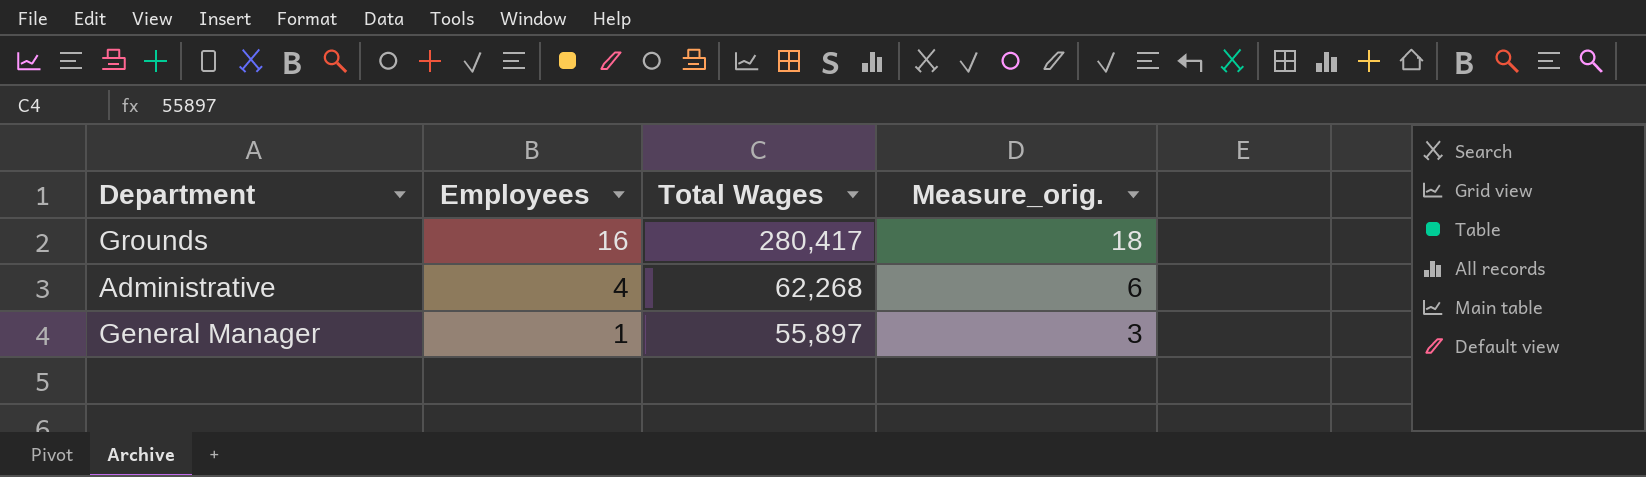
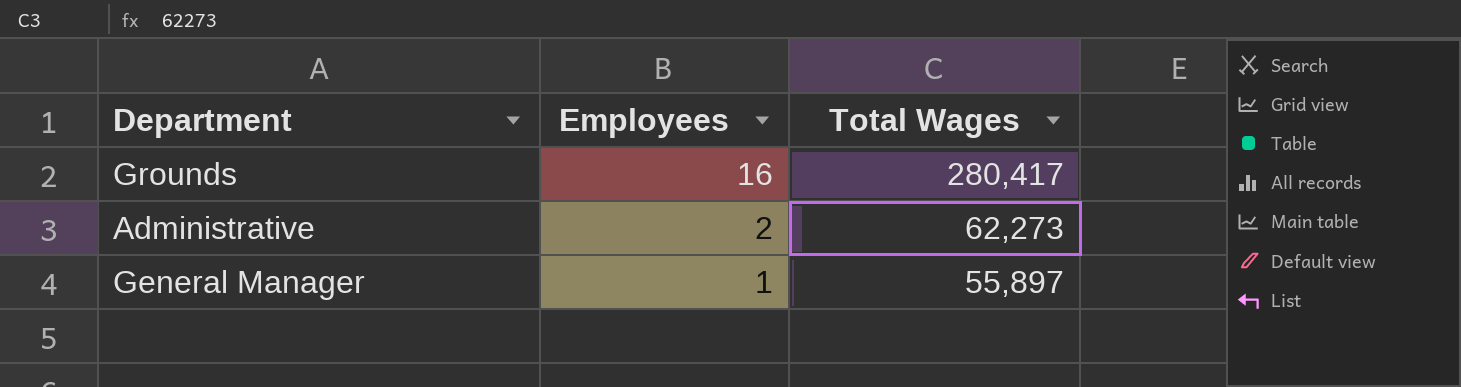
column Measure_orig. | formula: [Employees] + 2 -> none
Administrative | Employees: 4 -> 2
Administrative | Total Wages: 62,268 -> 62,273

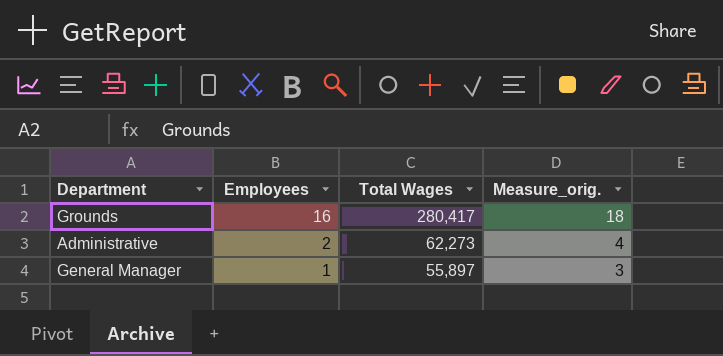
column Measure_orig. | formula: none -> [Employees] + 2

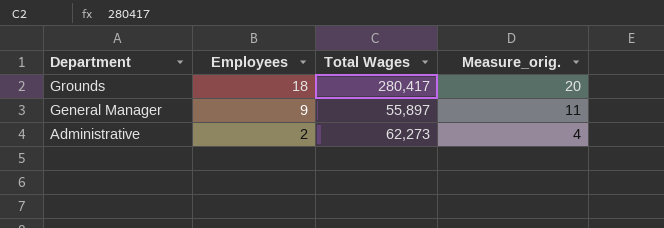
row order: Employees descending -> Department descending
Grounds | Employees: 16 -> 18
Grounds | Measure_orig.: 18 -> 20
General Manager | Employees: 1 -> 9
General Manager | Measure_orig.: 3 -> 11

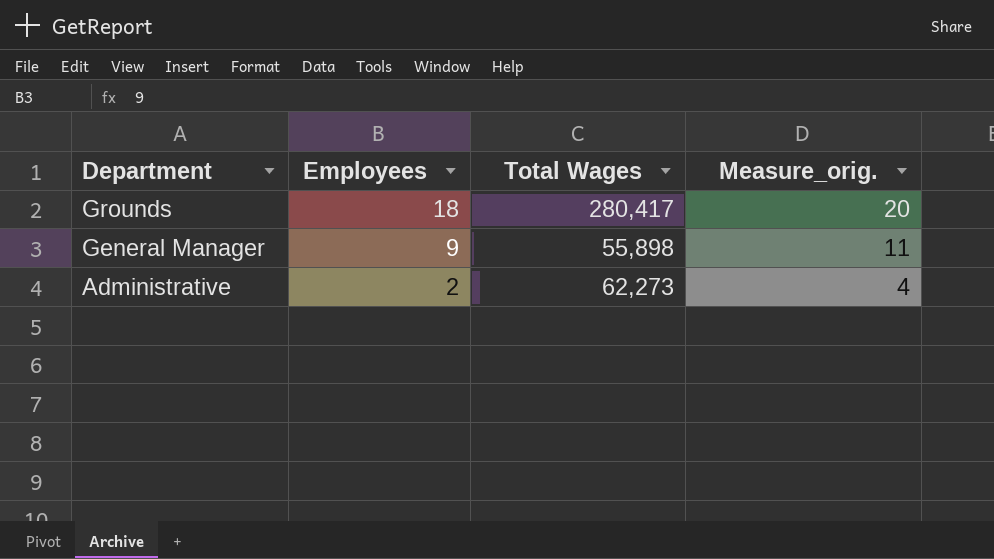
General Manager | Total Wages: 55,897 -> 55,898

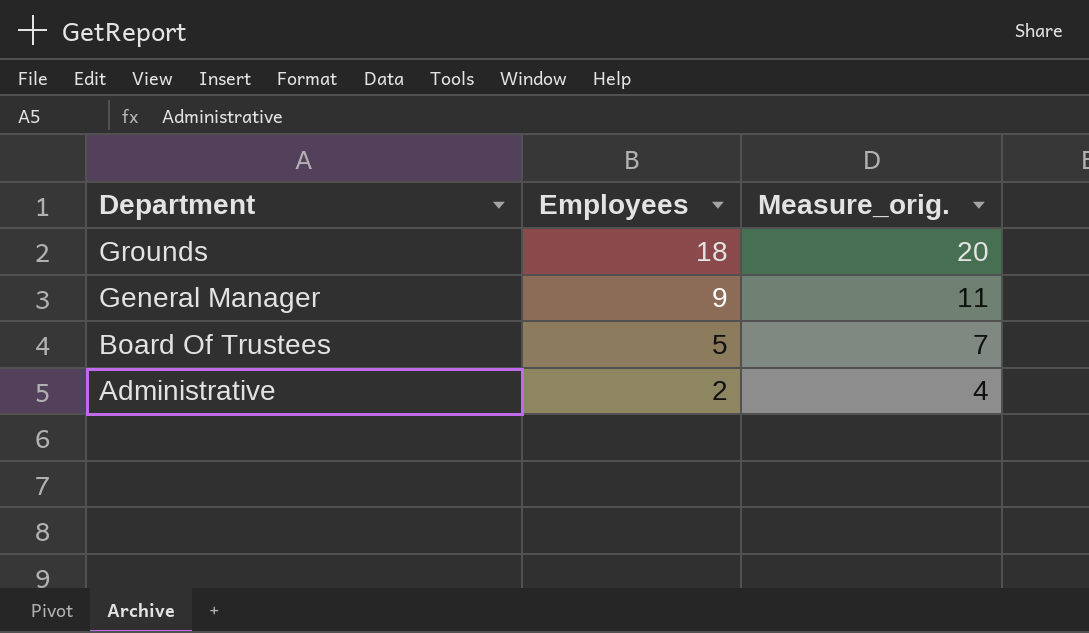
column Total Wages | position: 3 -> none
row Board Of Trustees: none -> 5 | 7

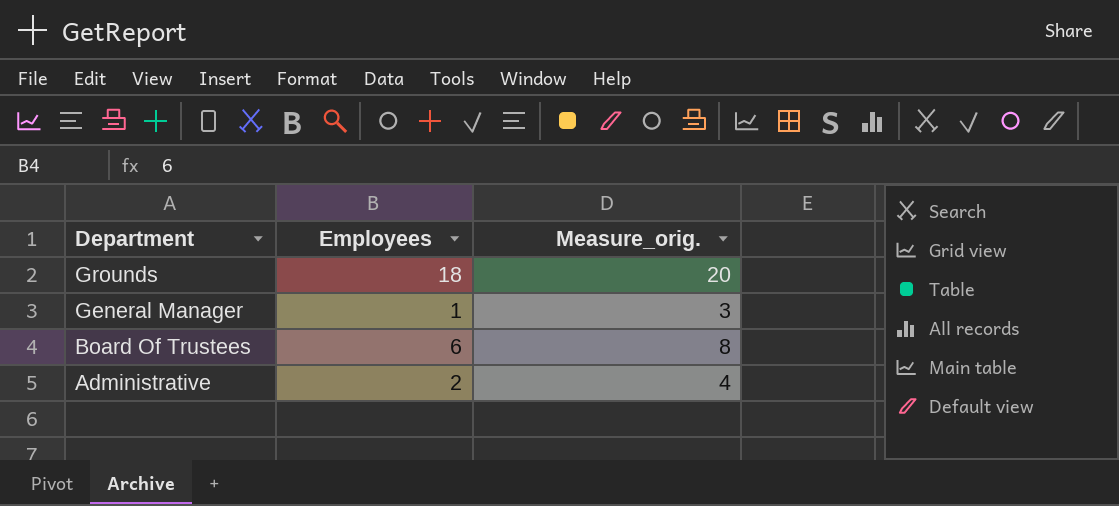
General Manager | Employees: 9 -> 1
General Manager | Measure_orig.: 11 -> 3
Board Of Trustees | Employees: 5 -> 6
Board Of Trustees | Measure_orig.: 7 -> 8

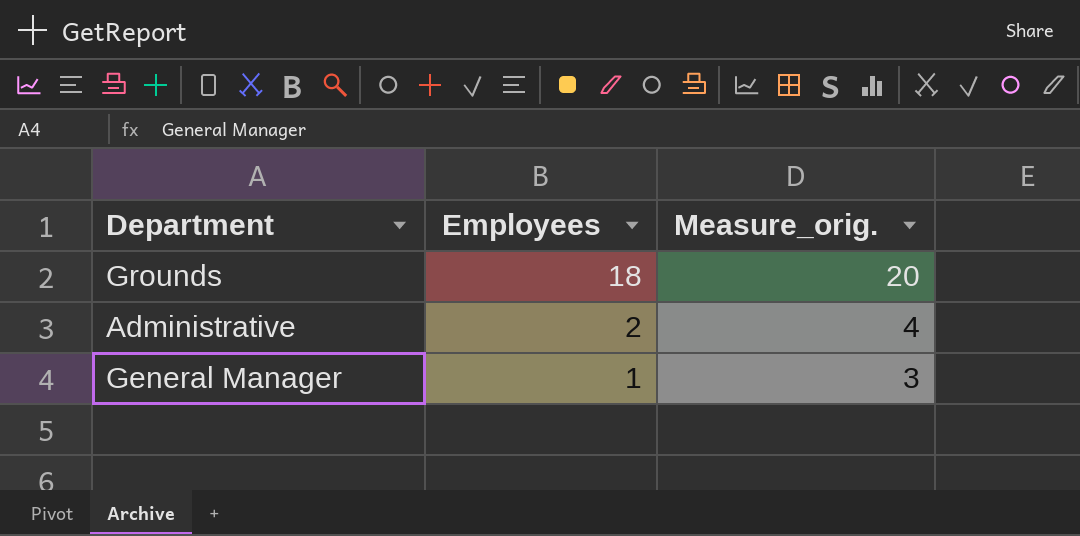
row order: Department descending -> Employees descending
row Board Of Trustees: 6 | 8 -> none

